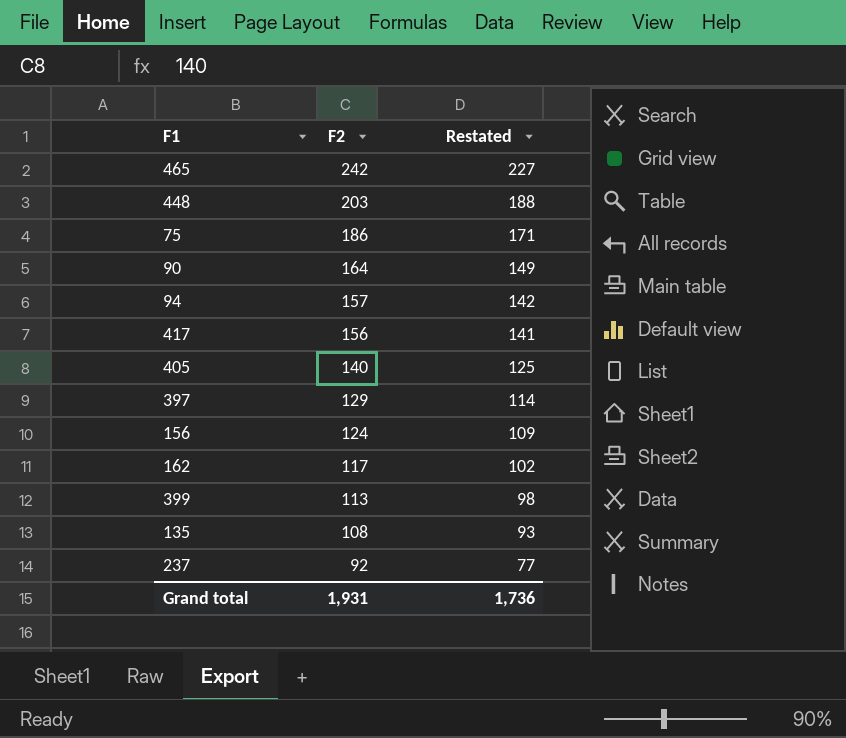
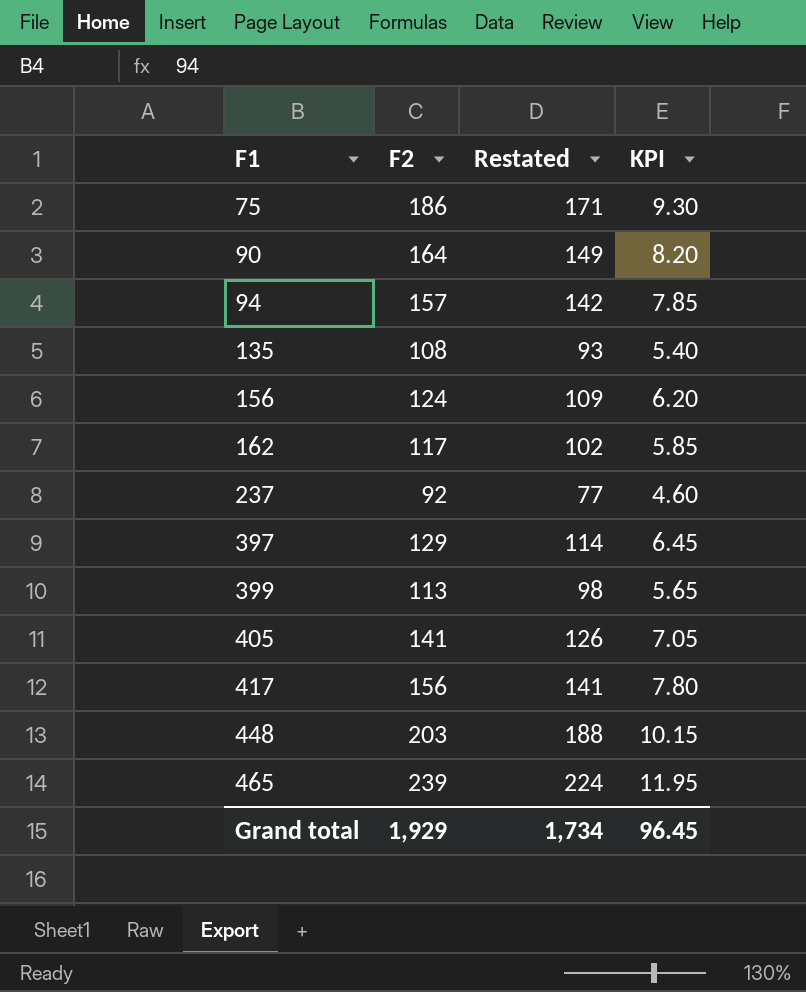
row order: F2 descending -> F1 ascending
column KPI | formula: none -> [F2] * 0.05
405 | F2: 140 -> 141
405 | Restated: 125 -> 126
465 | F2: 242 -> 239
465 | Restated: 227 -> 224
Grand total | F2: 1,931 -> 1,929
Grand total | Restated: 1,736 -> 1,734

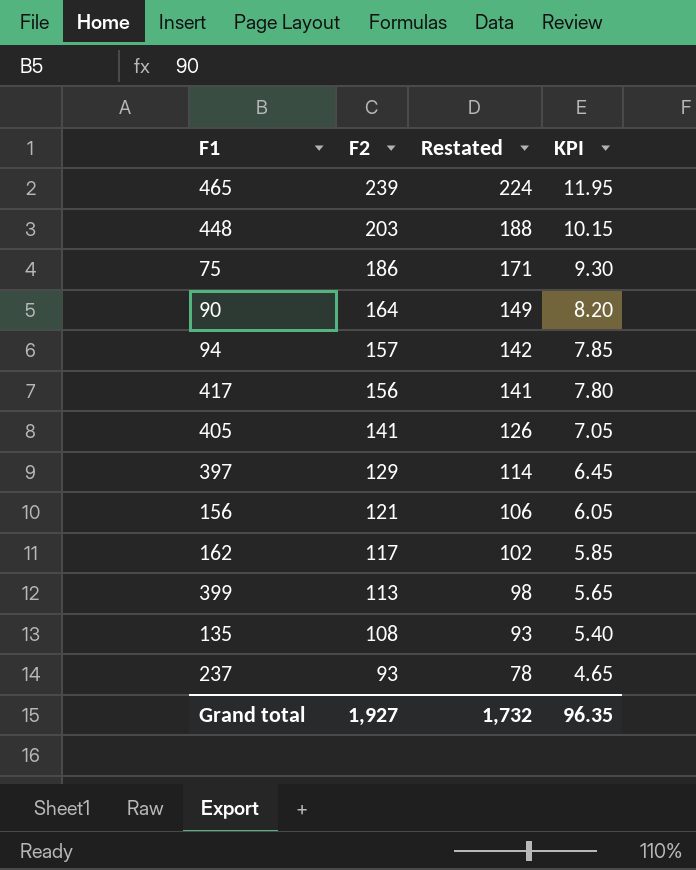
row order: F1 ascending -> F2 descending
156 | F2: 124 -> 121
156 | Restated: 109 -> 106
156 | KPI: 6.20 -> 6.05
237 | F2: 92 -> 93
237 | Restated: 77 -> 78
237 | KPI: 4.60 -> 4.65
Grand total | F2: 1,929 -> 1,927
Grand total | Restated: 1,734 -> 1,732
Grand total | KPI: 96.45 -> 96.35

